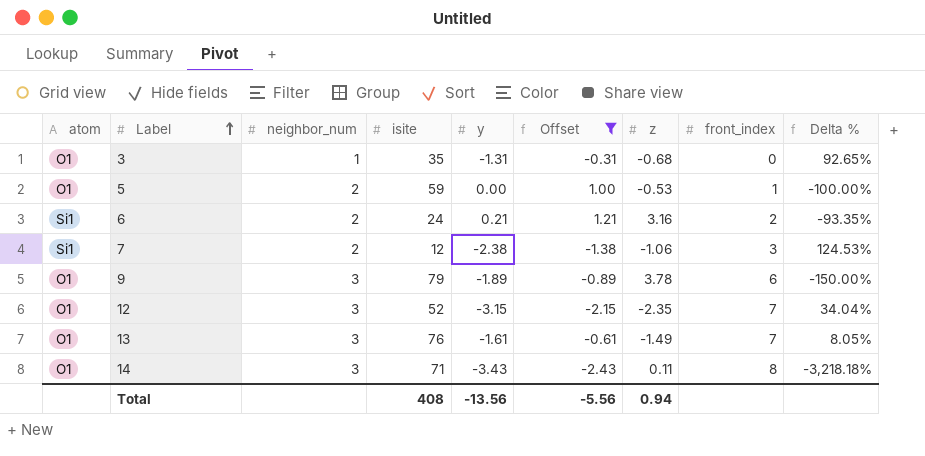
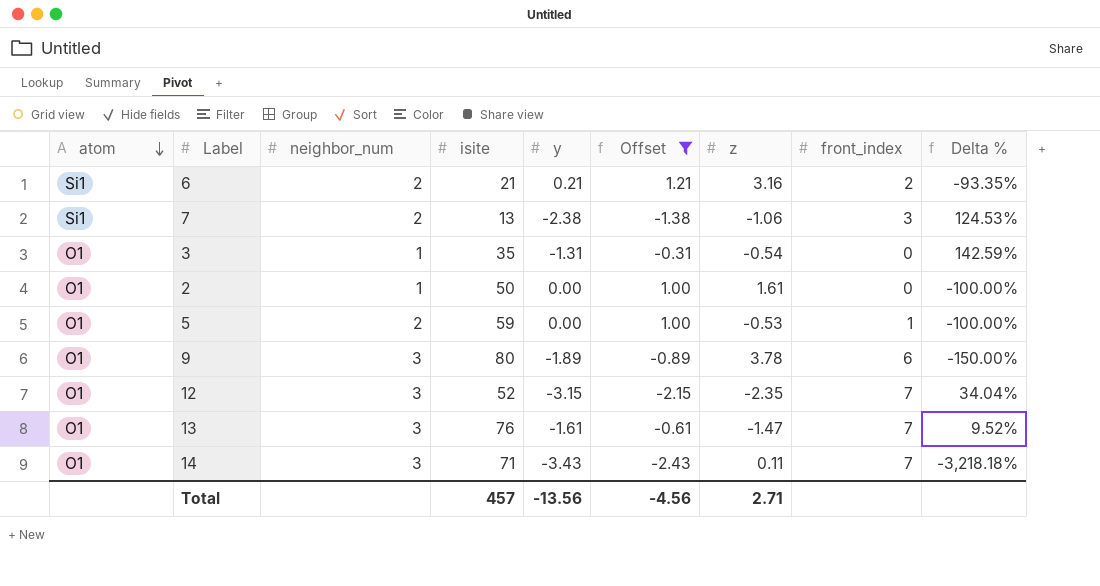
row order: Label ascending -> atom descending
6 | isite: 24 -> 21
7 | isite: 12 -> 13
3 | z: -0.68 -> -0.54
3 | Delta %: 92.65% -> 142.59%
row 2: none -> O1 | 1 | 50 | 0.00 | 1.00 | 1.61 | 0 | -100.00%
9 | isite: 79 -> 80
13 | z: -1.49 -> -1.47
13 | Delta %: 8.05% -> 9.52%
14 | front_index: 8 -> 7
Total | isite: 408 -> 457
Total | Offset: -5.56 -> -4.56
Total | z: 0.94 -> 2.71

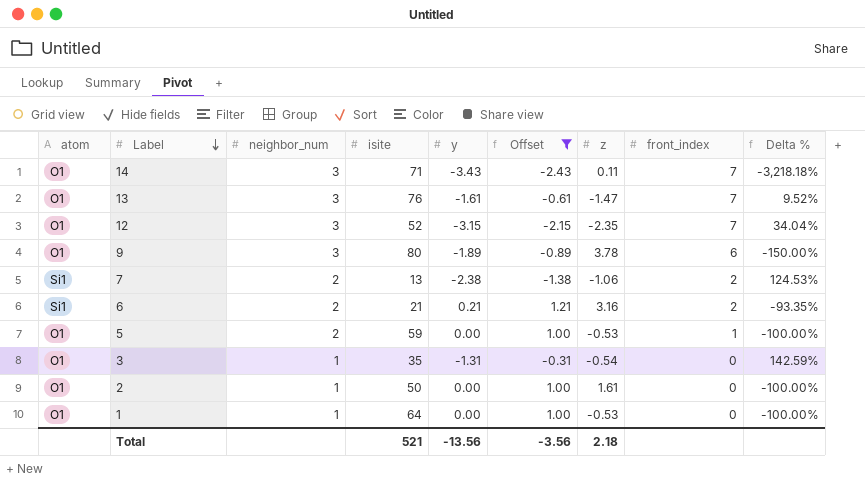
row order: atom descending -> Label descending
7 | front_index: 3 -> 2
row 1: none -> O1 | 1 | 64 | 0.00 | 1.00 | -0.53 | 0 | -100.00%
Total | isite: 457 -> 521
Total | Offset: -4.56 -> -3.56
Total | z: 2.71 -> 2.18

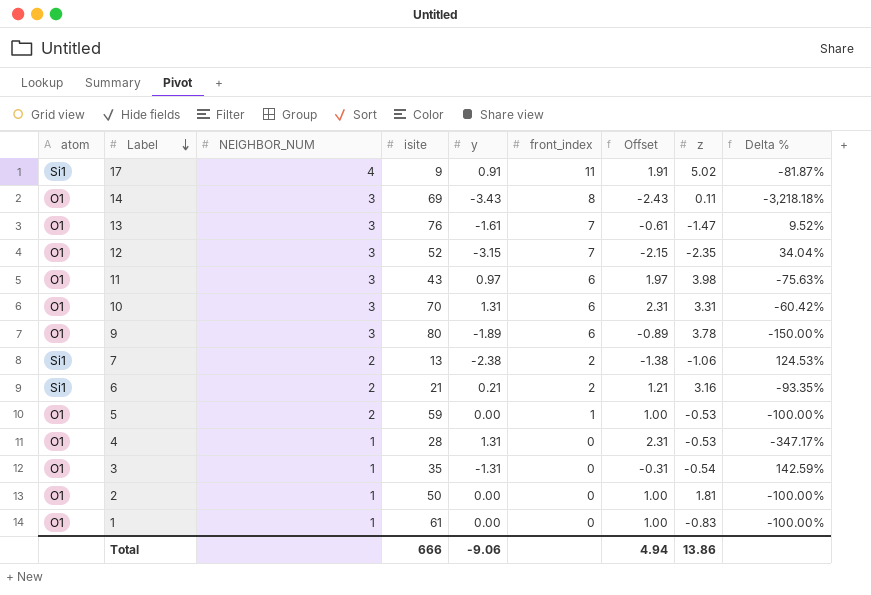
filter: Offset <= 1.21 -> none
column name: neighbor_num -> NEIGHBOR_NUM
column front_index | position: 8 -> 6
14 | isite: 71 -> 69
14 | front_index: 7 -> 8
2 | z: 1.61 -> 1.81
1 | isite: 64 -> 61
1 | z: -0.53 -> -0.83
Total | isite: 521 -> 666
Total | y: -13.56 -> -9.06
Total | Offset: -3.56 -> 4.94
Total | z: 2.18 -> 13.86

